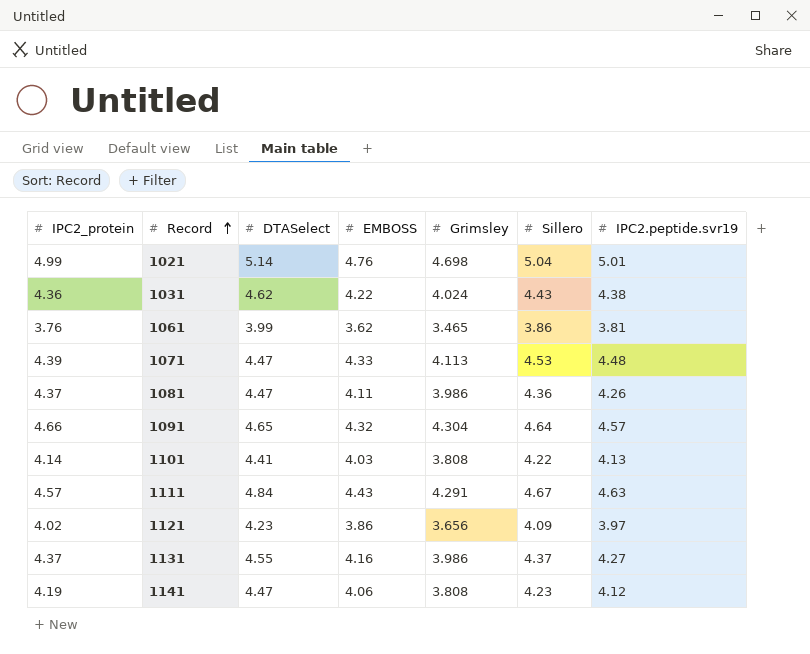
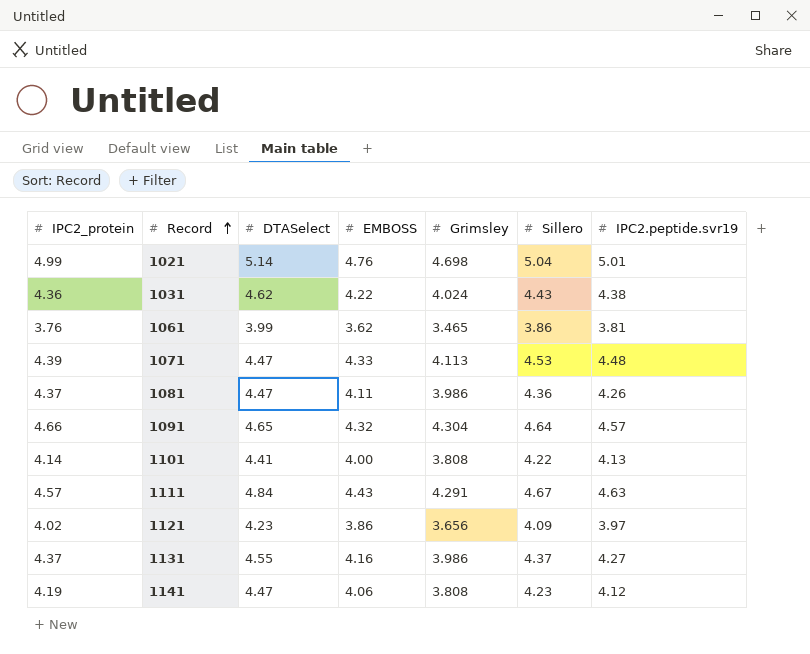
1101 | EMBOSS: 4.03 -> 4.00

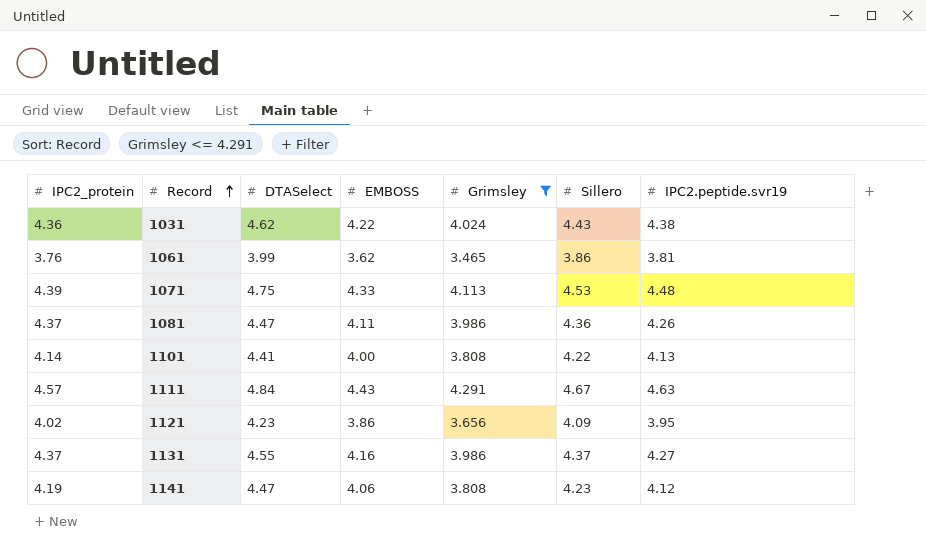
filter: none -> Grimsley <= 4.291
1071 | DTASelect: 4.47 -> 4.75
1121 | IPC2.peptide.svr19: 3.97 -> 3.95

